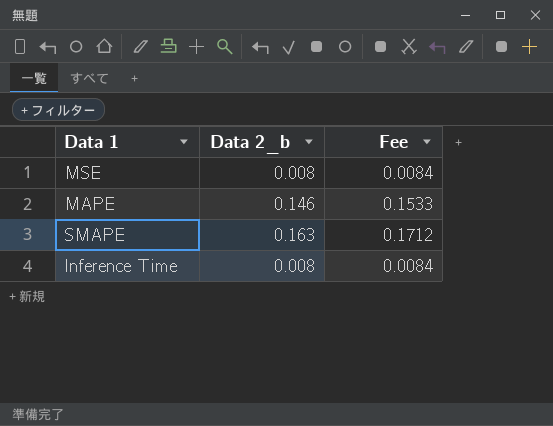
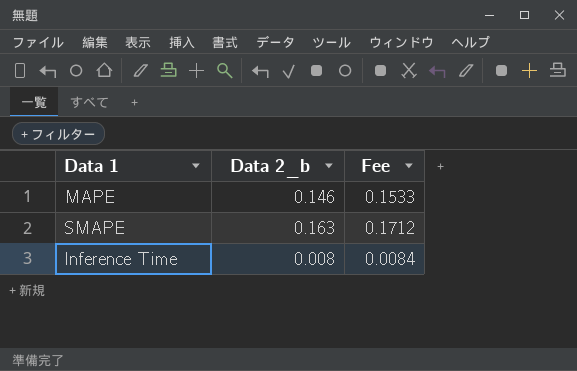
row MSE: 0.008 | 0.0084 -> none

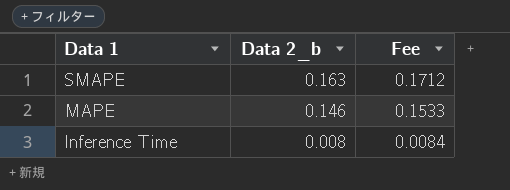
row order: none -> Data 1 descending

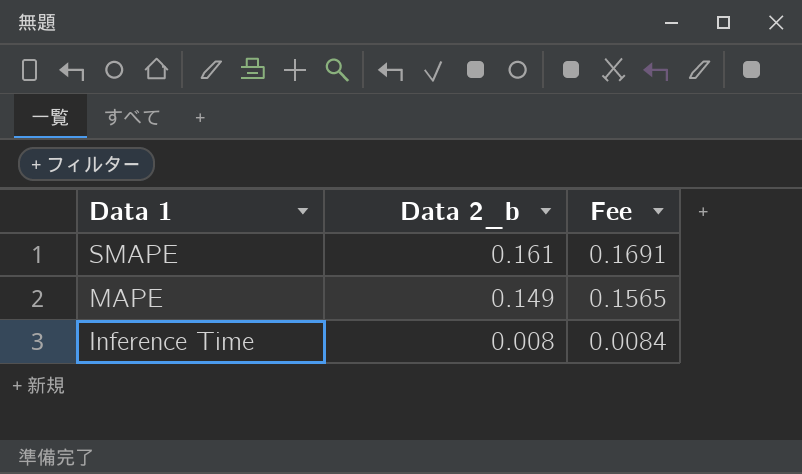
SMAPE | Data 2_b: 0.163 -> 0.161
SMAPE | Fee: 0.1712 -> 0.1691
MAPE | Data 2_b: 0.146 -> 0.149
MAPE | Fee: 0.1533 -> 0.1565

